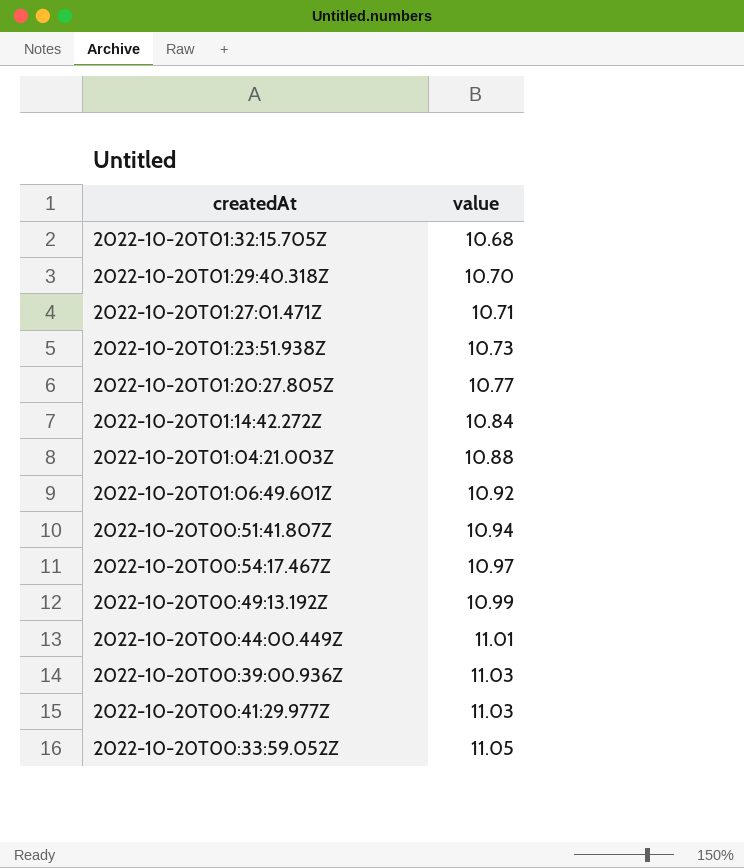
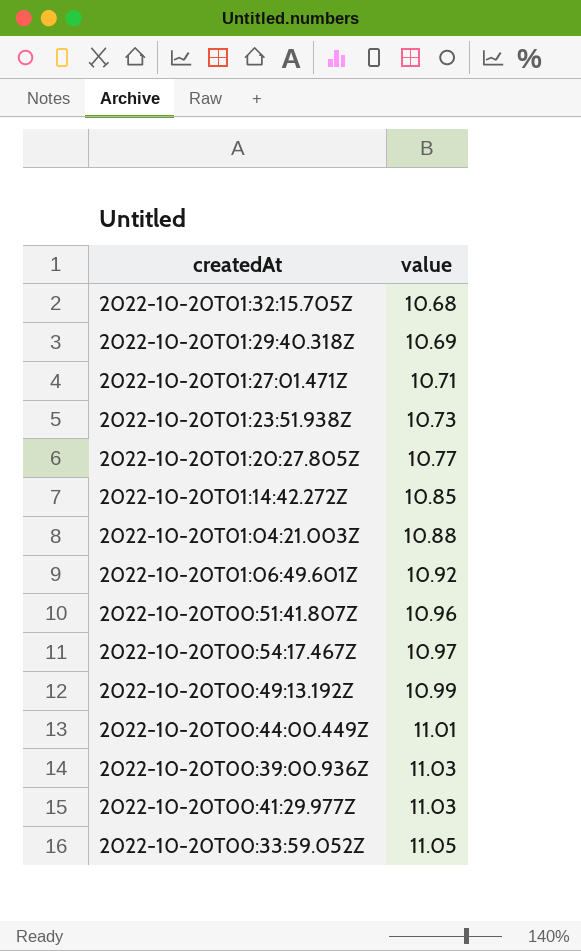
2022-10-20T01:29:40.318Z | value: 10.70 -> 10.69
2022-10-20T01:14:42.272Z | value: 10.84 -> 10.85
2022-10-20T00:51:41.807Z | value: 10.94 -> 10.96

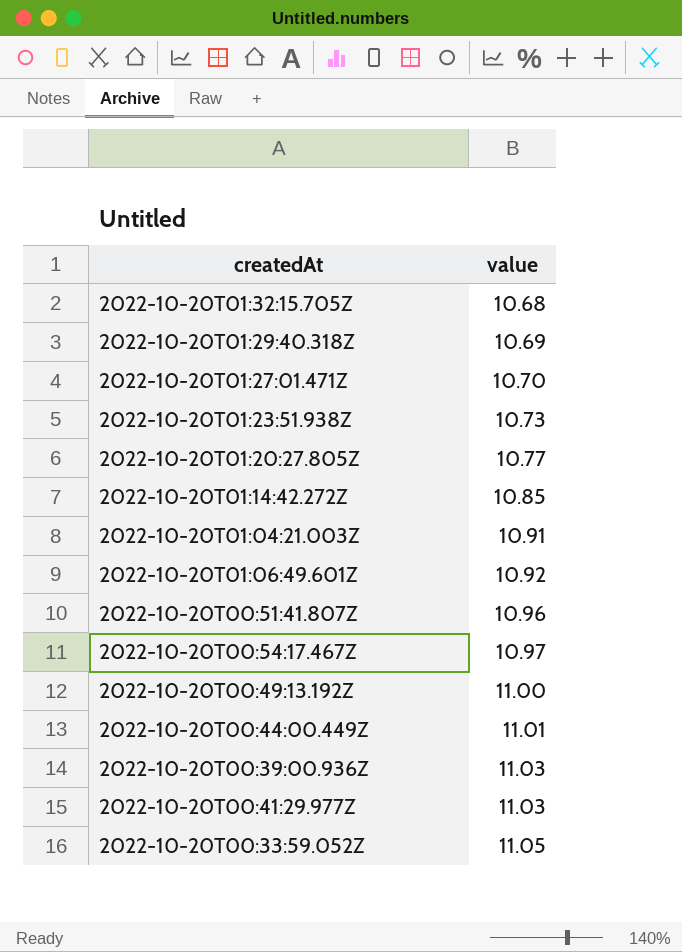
2022-10-20T01:27:01.471Z | value: 10.71 -> 10.70
2022-10-20T01:04:21.003Z | value: 10.88 -> 10.91
2022-10-20T00:49:13.192Z | value: 10.99 -> 11.00

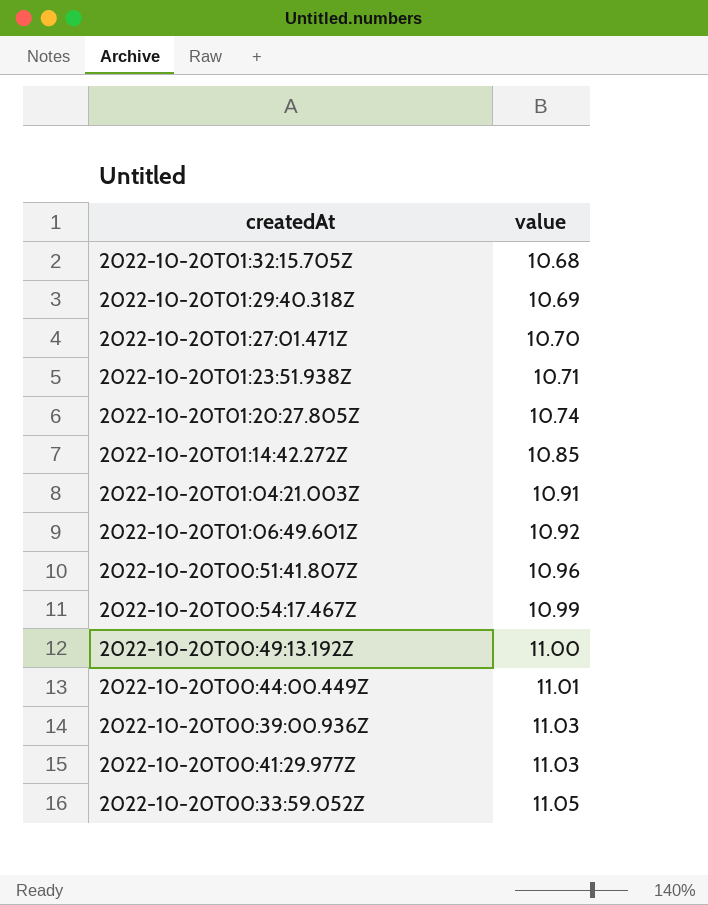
2022-10-20T01:23:51.938Z | value: 10.73 -> 10.71
2022-10-20T01:20:27.805Z | value: 10.77 -> 10.74
2022-10-20T00:54:17.467Z | value: 10.97 -> 10.99

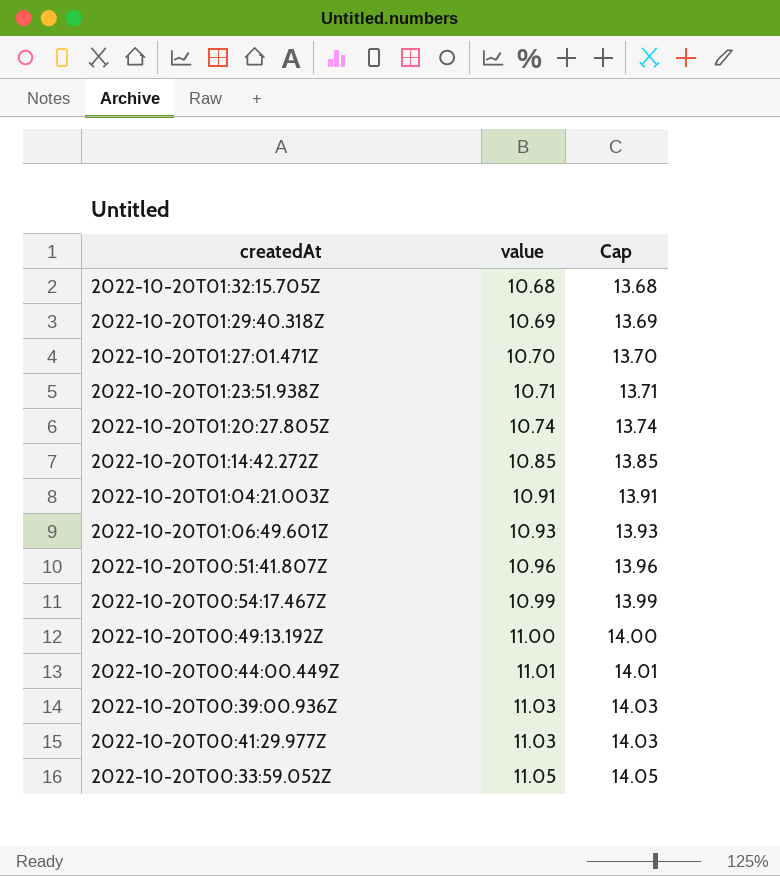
column Cap | formula: none -> [value] + 3
2022-10-20T01:06:49.601Z | value: 10.92 -> 10.93

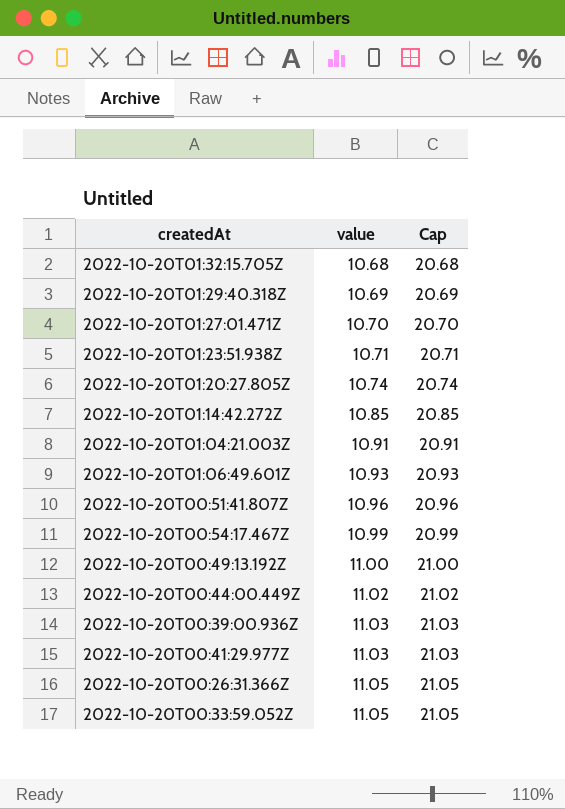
column Cap | formula: [value] + 3 -> [value] + 10
2022-10-20T00:44:00.449Z | value: 11.01 -> 11.02
row 2022-10-20T00:26:31.366Z: none -> 11.05 | 21.05

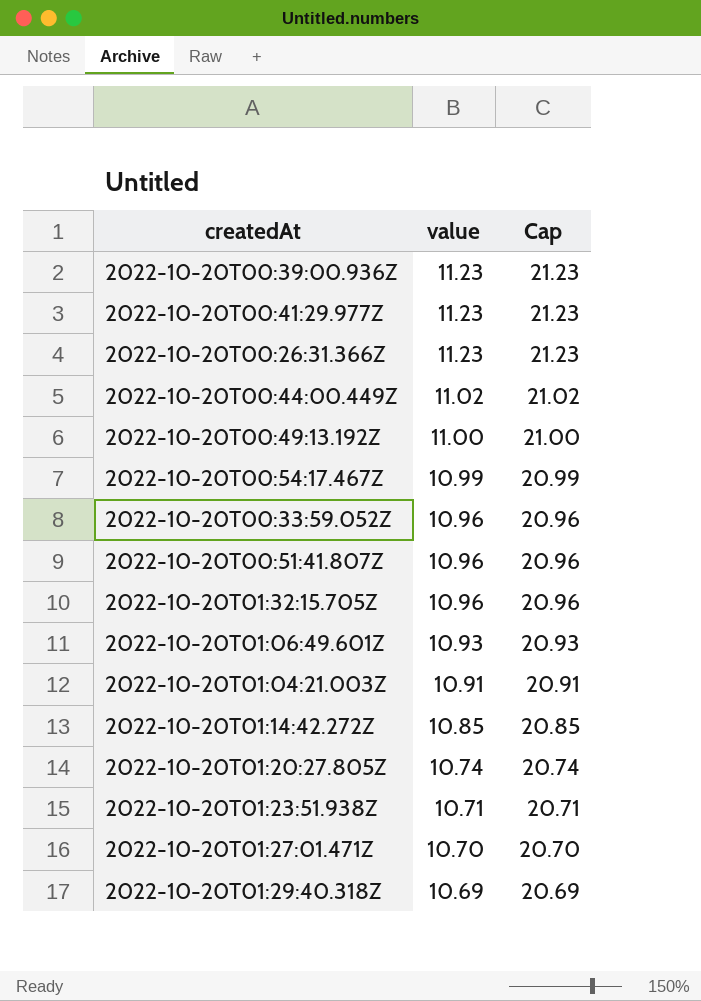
row order: value ascending -> value descending
2022-10-20T00:39:00.936Z | value: 11.03 -> 11.23
2022-10-20T00:39:00.936Z | Cap: 21.03 -> 21.23
2022-10-20T00:41:29.977Z | value: 11.03 -> 11.23
2022-10-20T00:41:29.977Z | Cap: 21.03 -> 21.23
2022-10-20T00:26:31.366Z | value: 11.05 -> 11.23
2022-10-20T00:26:31.366Z | Cap: 21.05 -> 21.23
2022-10-20T00:33:59.052Z | value: 11.05 -> 10.96
2022-10-20T00:33:59.052Z | Cap: 21.05 -> 20.96
2022-10-20T01:32:15.705Z | value: 10.68 -> 10.96
2022-10-20T01:32:15.705Z | Cap: 20.68 -> 20.96

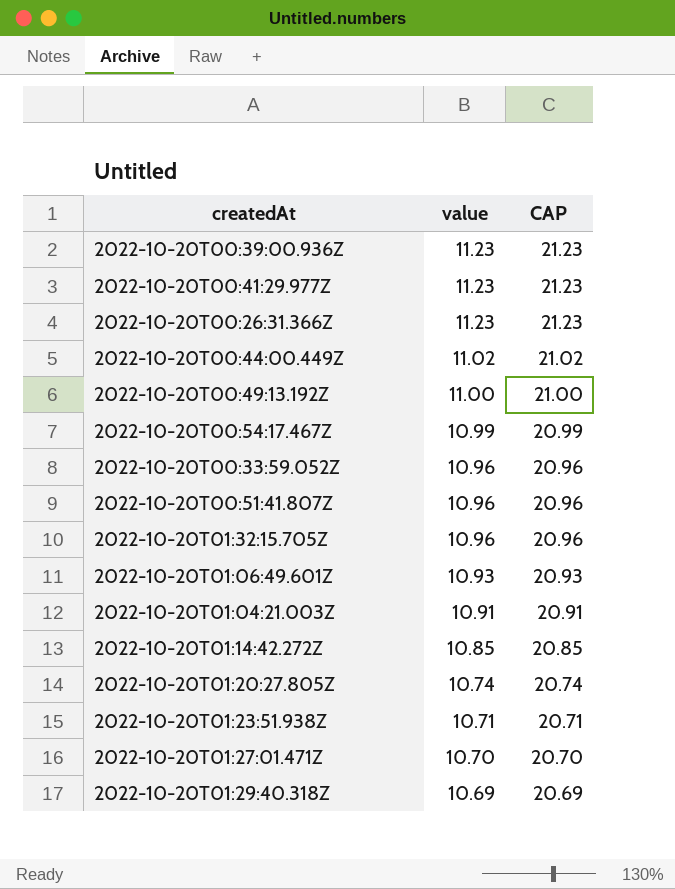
column name: Cap -> CAP

